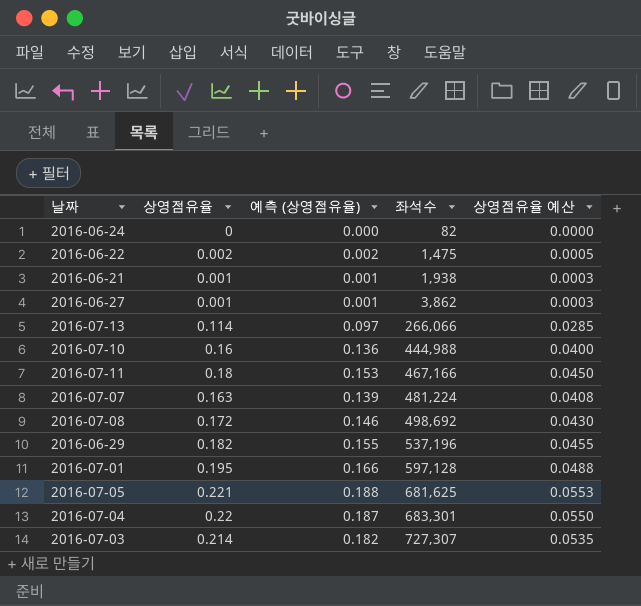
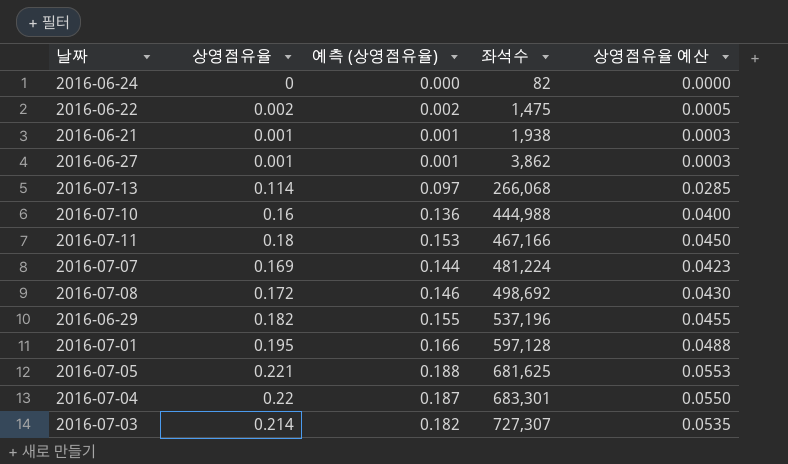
2016-07-13 | 좌석수: 266,066 -> 266,068
2016-07-07 | 상영점유율: 0.163 -> 0.169
2016-07-07 | 예측 (상영점유율): 0.139 -> 0.144
2016-07-07 | 상영점유율 예산: 0.0408 -> 0.0423

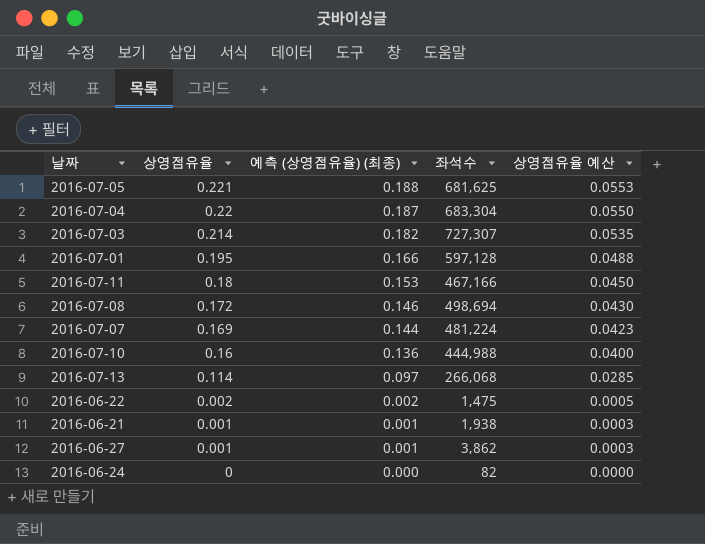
row order: 좌석수 ascending -> 상영점유율 descending
column name: 예측 (상영점유율) -> 예측 (상영점유율) (최종)
row 2016-06-29: 0.182 | 0.155 | 537,196 | 0.0455 -> none
2016-07-04 | 좌석수: 683,301 -> 683,304
2016-07-08 | 좌석수: 498,692 -> 498,694

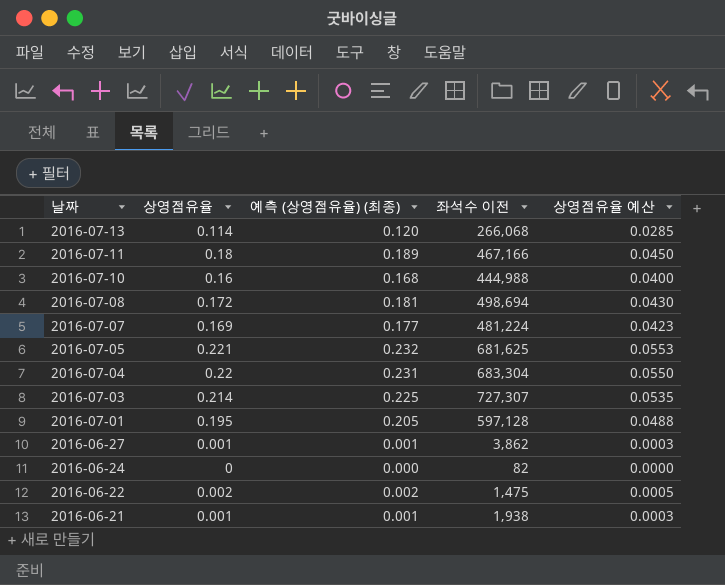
row order: 상영점유율 descending -> 날짜 descending
column 예측 (상영점유율) (최종) | formula: [상영점유율] * 0.85 -> [상영점유율] * 1.05
column name: 좌석수 -> 좌석수 이전

